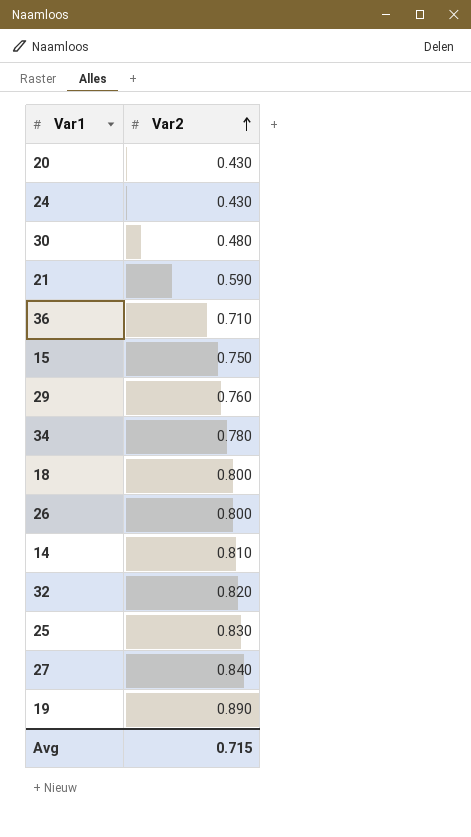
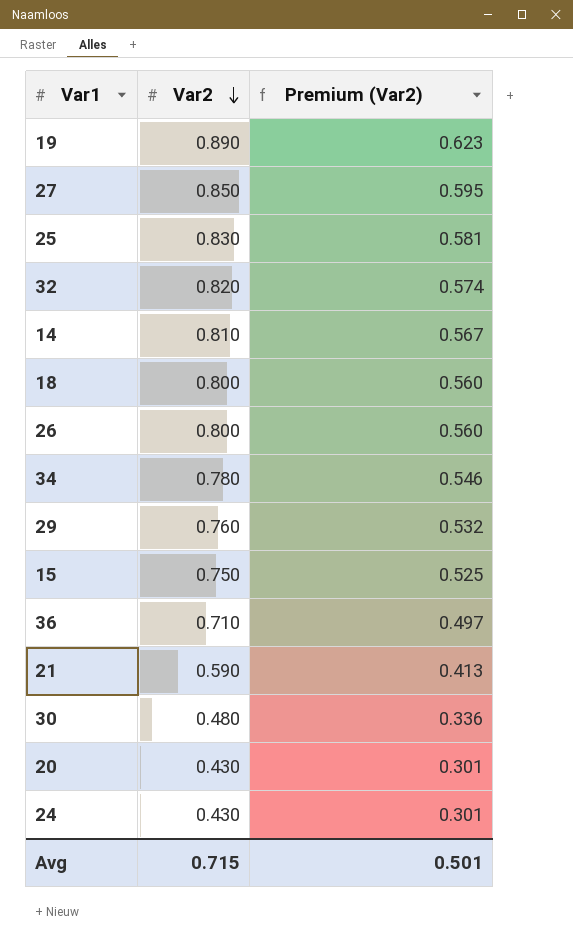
row order: Var2 ascending -> Var2 descending
column Premium (Var2) | formula: none -> [Var2] * 0.7
27 | Var2: 0.840 -> 0.850

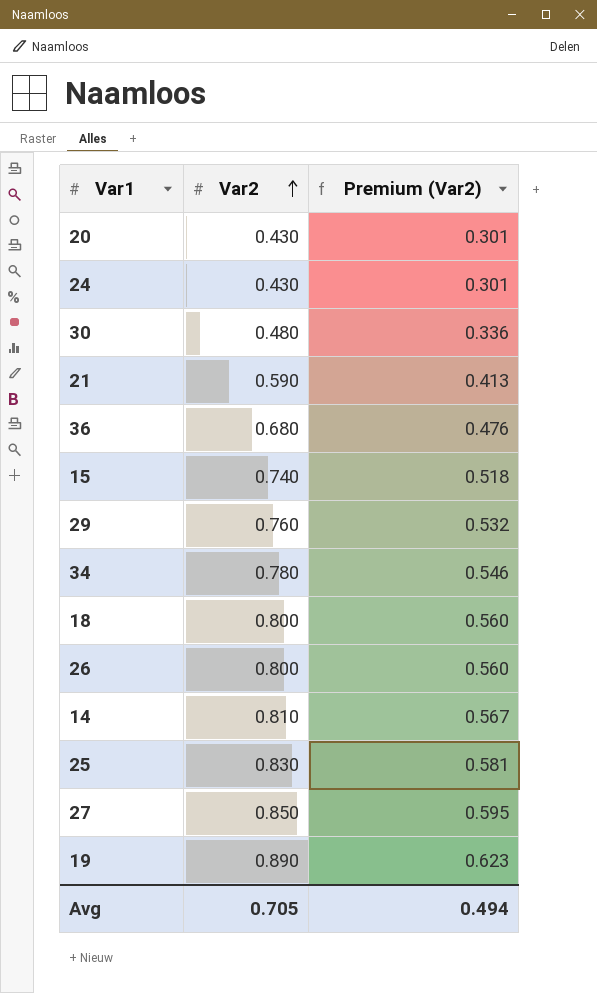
row order: Var2 descending -> Var2 ascending
row 32: 0.820 | 0.574 -> none
36 | Var2: 0.710 -> 0.680
36 | Premium (Var2): 0.497 -> 0.476
15 | Var2: 0.750 -> 0.740
15 | Premium (Var2): 0.525 -> 0.518
Avg | Var2: 0.715 -> 0.705
Avg | Premium (Var2): 0.501 -> 0.494

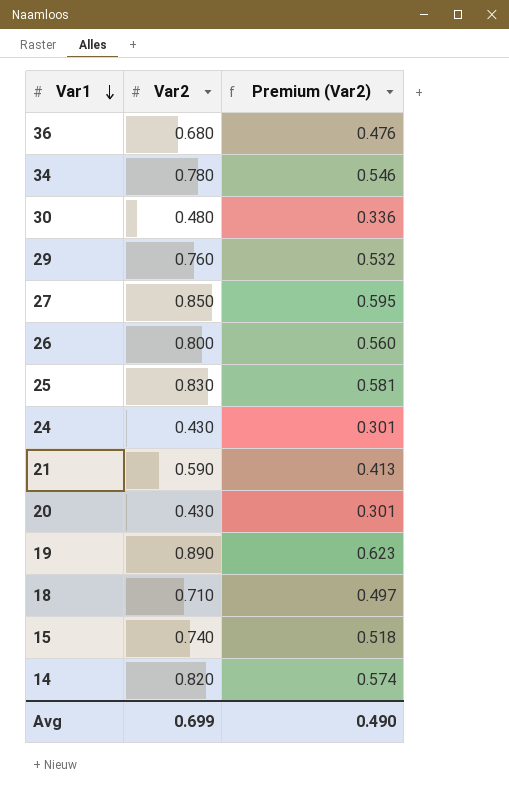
row order: Var2 ascending -> Var1 descending
18 | Var2: 0.800 -> 0.710
18 | Premium (Var2): 0.560 -> 0.497
14 | Var2: 0.810 -> 0.820
14 | Premium (Var2): 0.567 -> 0.574
Avg | Var2: 0.705 -> 0.699
Avg | Premium (Var2): 0.494 -> 0.490

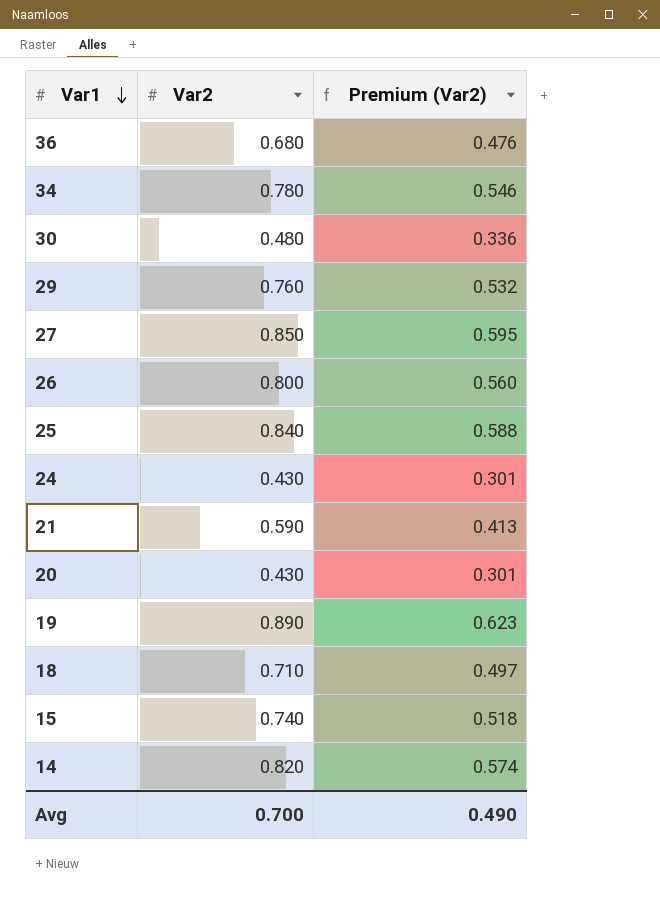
25 | Var2: 0.830 -> 0.840
25 | Premium (Var2): 0.581 -> 0.588
Avg | Var2: 0.699 -> 0.700

